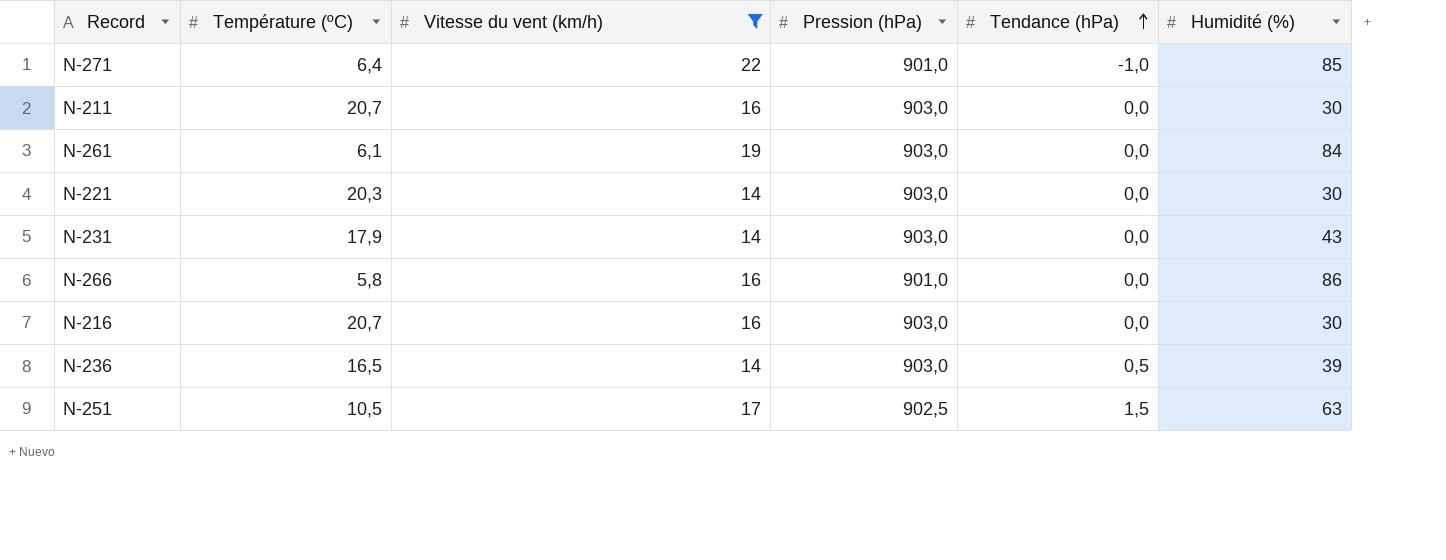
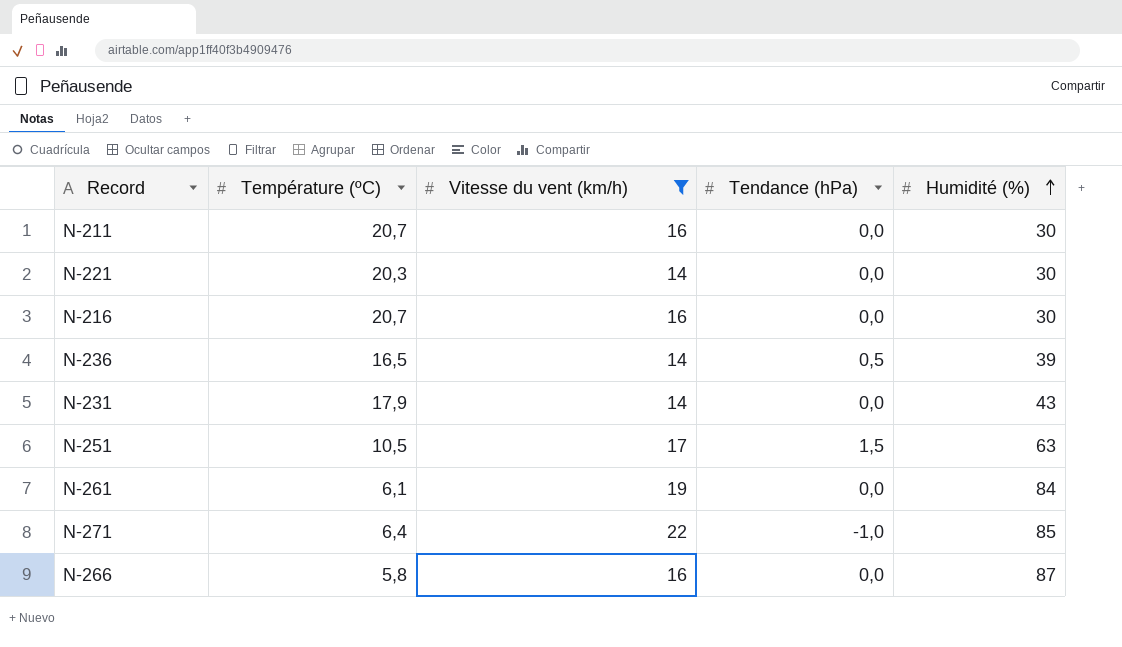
row order: Tendance (hPa) ascending -> Humidité (%) ascending
column Pression (hPa) | position: 4 -> none
N-266 | Humidité (%): 86 -> 87

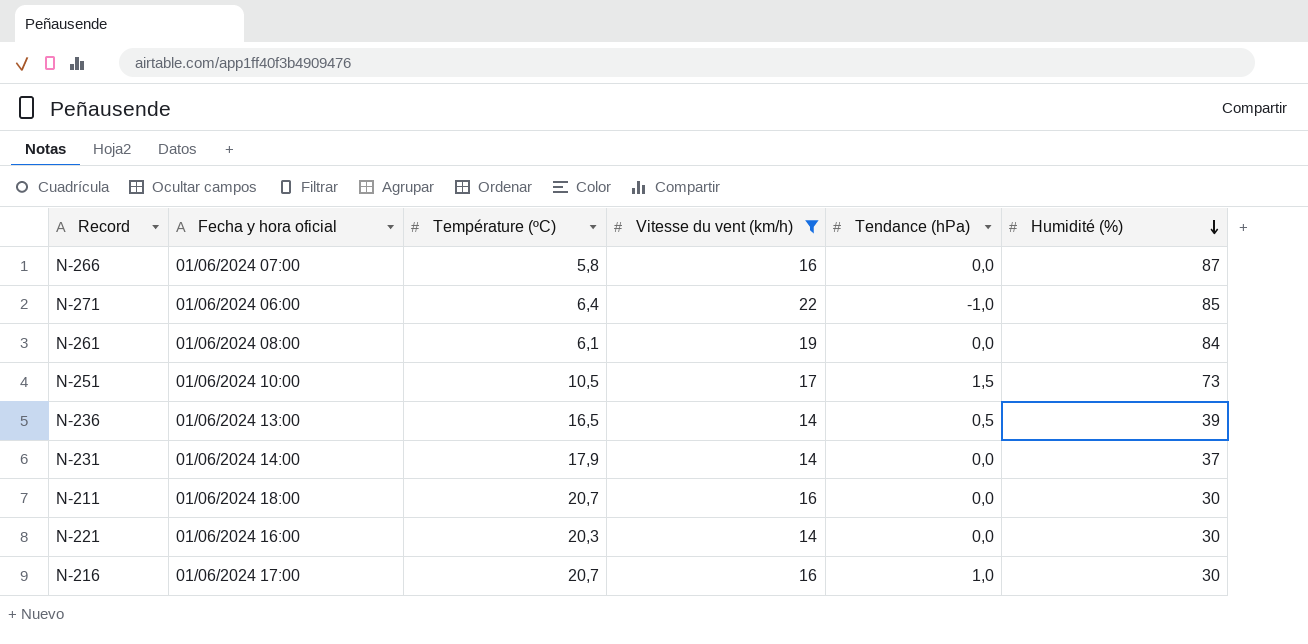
row order: Humidité (%) ascending -> Humidité (%) descending
column Fecha y hora oficial | position: none -> 2
N-251 | Humidité (%): 63 -> 73
N-231 | Humidité (%): 43 -> 37
N-216 | Tendance (hPa): 0,0 -> 1,0

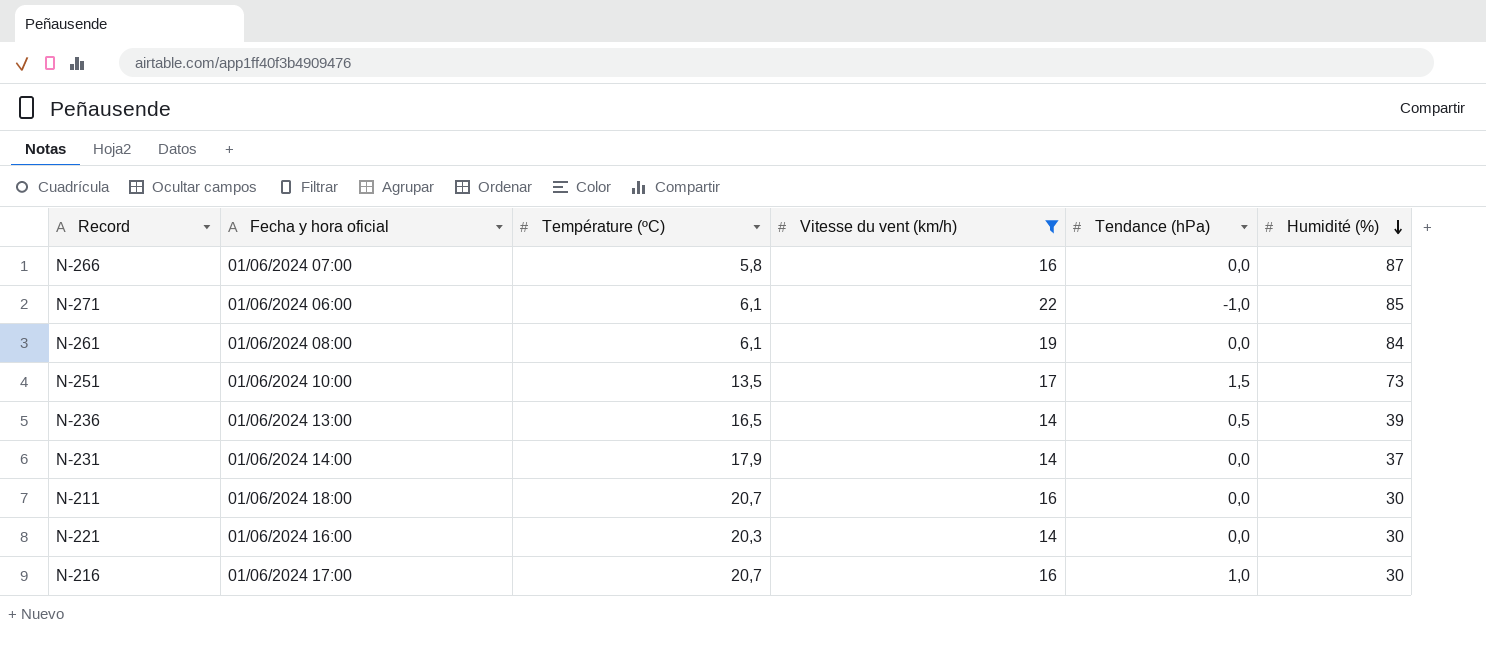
N-271 | Température (ºC): 6,4 -> 6,1
N-251 | Température (ºC): 10,5 -> 13,5

